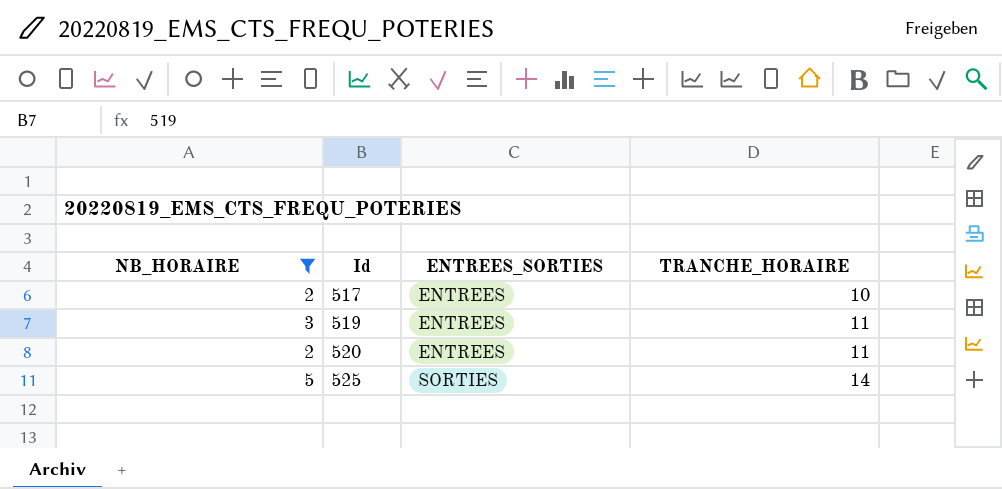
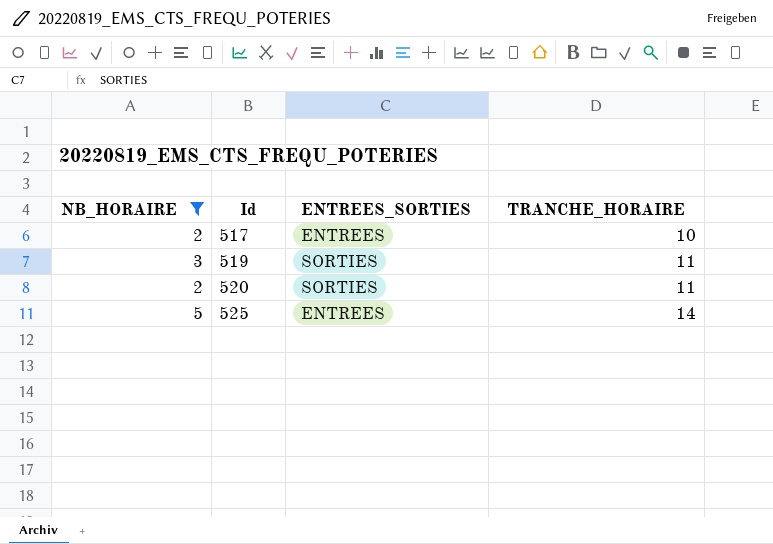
519 | ENTREES_SORTIES: ENTREES -> SORTIES
520 | ENTREES_SORTIES: ENTREES -> SORTIES
525 | ENTREES_SORTIES: SORTIES -> ENTREES

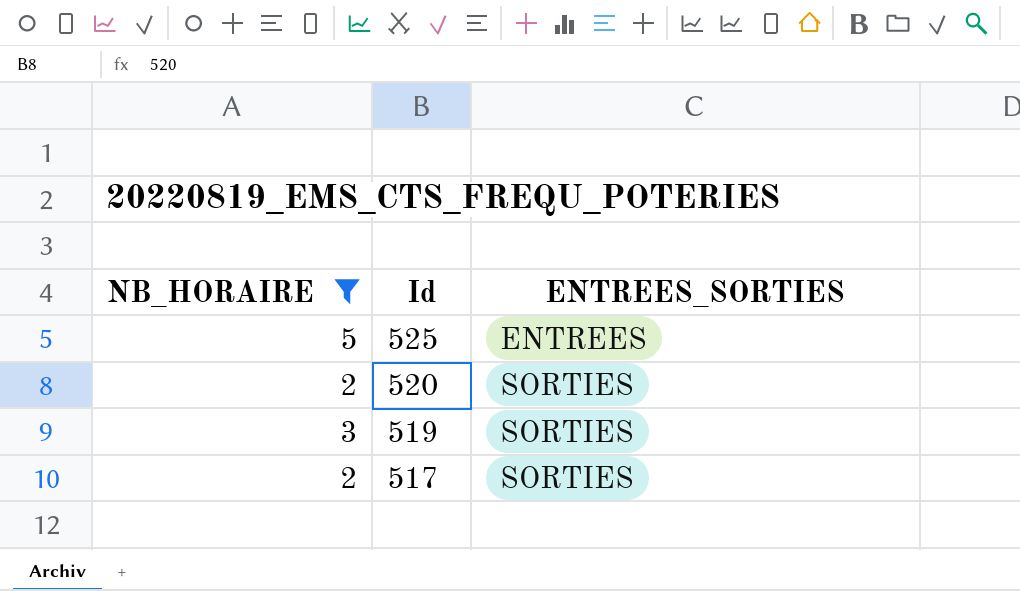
row order: Id ascending -> Id descending
column TRANCHE_HORAIRE | position: 4 -> none
517 | ENTREES_SORTIES: ENTREES -> SORTIES

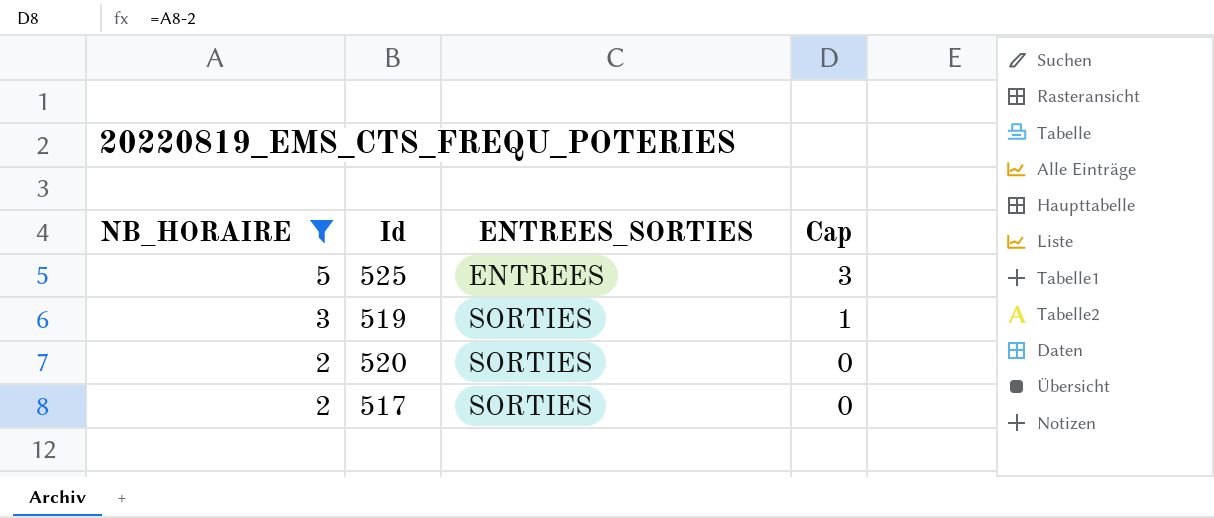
row order: Id descending -> NB_HORAIRE descending
column Cap | formula: none -> [NB_HORAIRE] - 2

